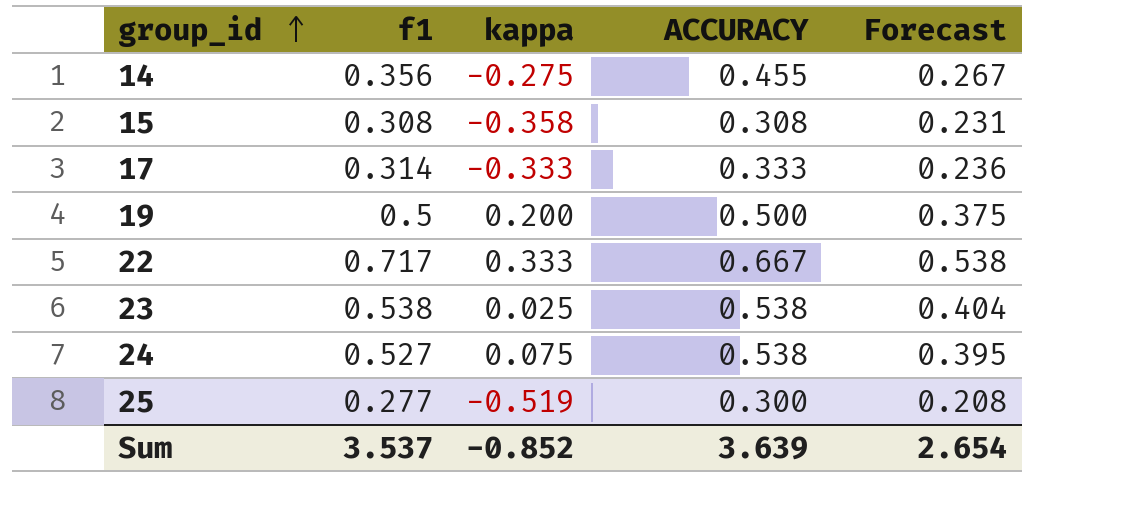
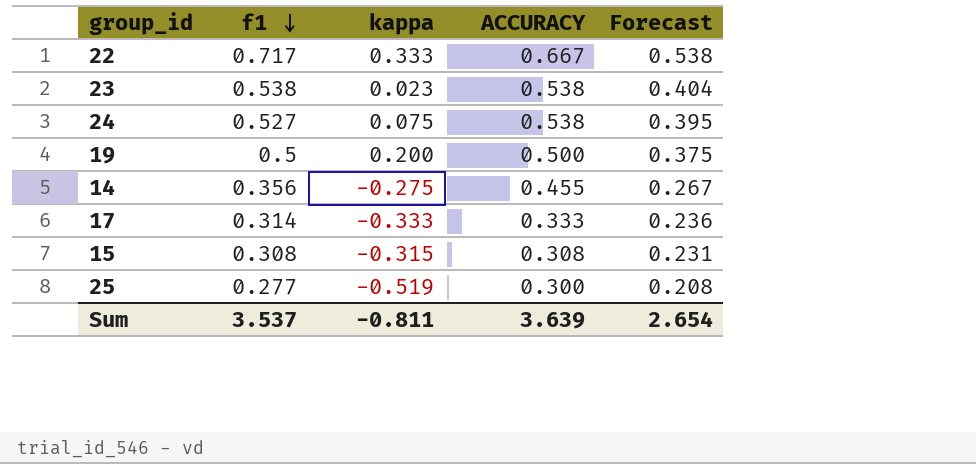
row order: group_id ascending -> f1 descending
23 | kappa: 0.025 -> 0.023
15 | kappa: -0.358 -> -0.315
Sum | kappa: -0.852 -> -0.811

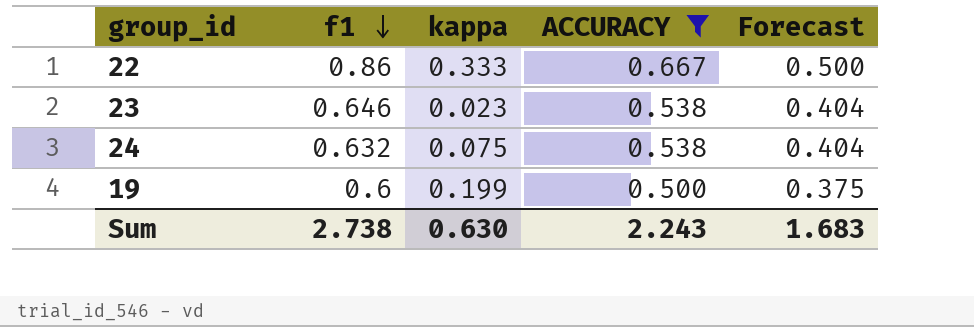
filter: none -> ACCURACY >= 0.500
column Forecast | formula: [f1] * 0.75 -> [ACCURACY] * 0.75
22 | f1: 0.717 -> 0.86
23 | f1: 0.538 -> 0.646
24 | f1: 0.527 -> 0.632
19 | f1: 0.5 -> 0.6
19 | kappa: 0.200 -> 0.199
Sum | f1: 3.537 -> 2.738
Sum | kappa: -0.811 -> 0.630
Sum | ACCURACY: 3.639 -> 2.243
Sum | Forecast: 2.654 -> 1.683

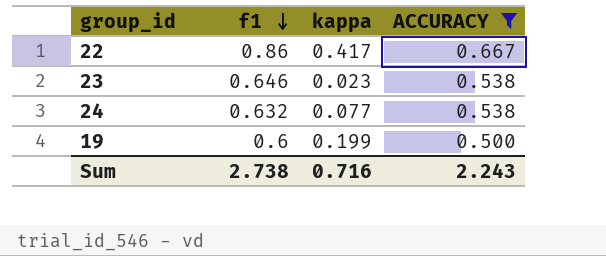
column Forecast | formula: [ACCURACY] * 0.75 -> none
22 | kappa: 0.333 -> 0.417
24 | kappa: 0.075 -> 0.077
Sum | kappa: 0.630 -> 0.716

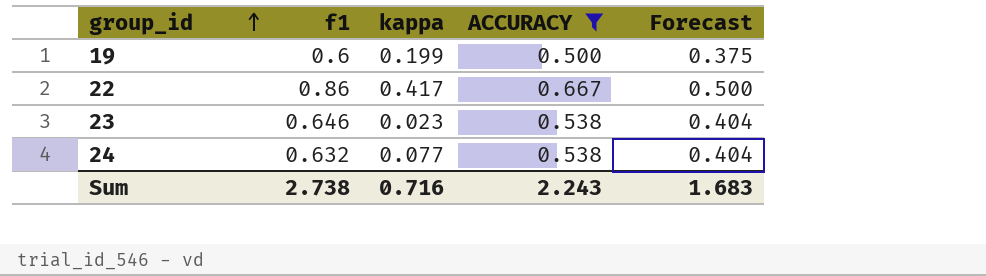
row order: f1 descending -> group_id ascending
column Forecast | formula: none -> [ACCURACY] * 0.75

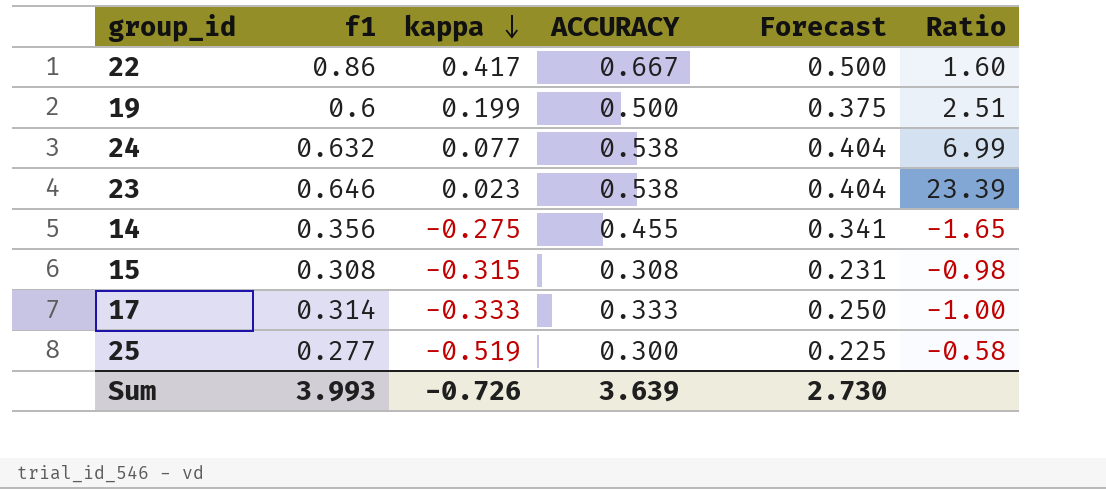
filter: ACCURACY >= 0.500 -> none
row order: group_id ascending -> kappa descending
column Ratio | formula: none -> [ACCURACY] / [kappa]
Sum | f1: 2.738 -> 3.993
Sum | kappa: 0.716 -> -0.726
Sum | ACCURACY: 2.243 -> 3.639
Sum | Forecast: 1.683 -> 2.730

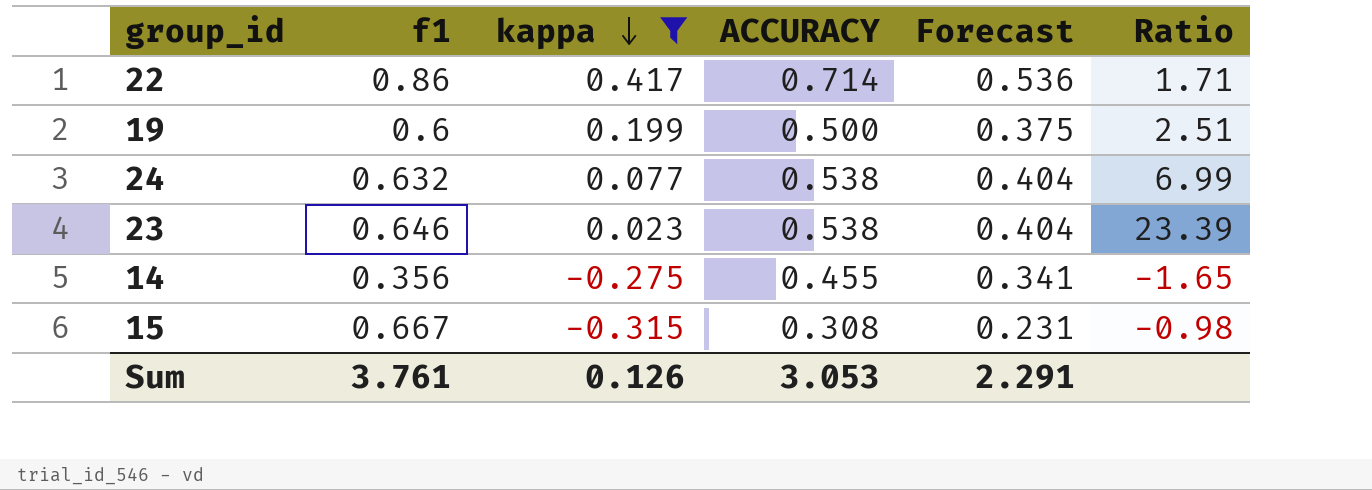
filter: none -> kappa >= -0.315
22 | ACCURACY: 0.667 -> 0.714
22 | Forecast: 0.500 -> 0.536
22 | Ratio: 1.60 -> 1.71
15 | f1: 0.308 -> 0.667
Sum | f1: 3.993 -> 3.761
Sum | kappa: -0.726 -> 0.126
Sum | ACCURACY: 3.639 -> 3.053
Sum | Forecast: 2.730 -> 2.291

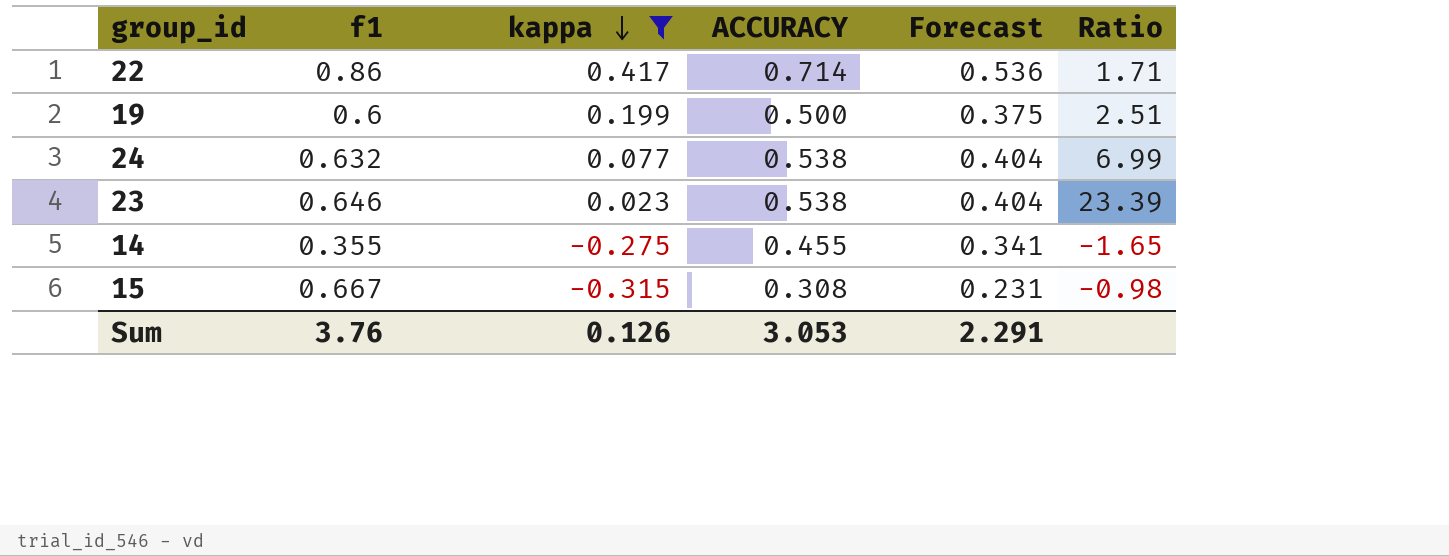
14 | f1: 0.356 -> 0.355
Sum | f1: 3.761 -> 3.76

